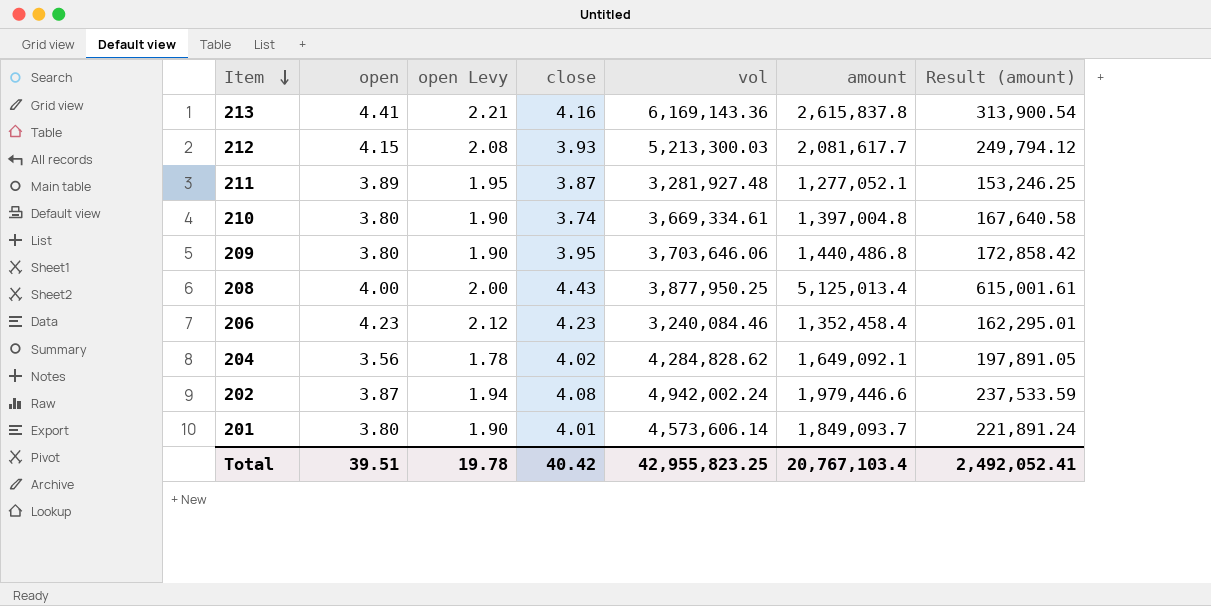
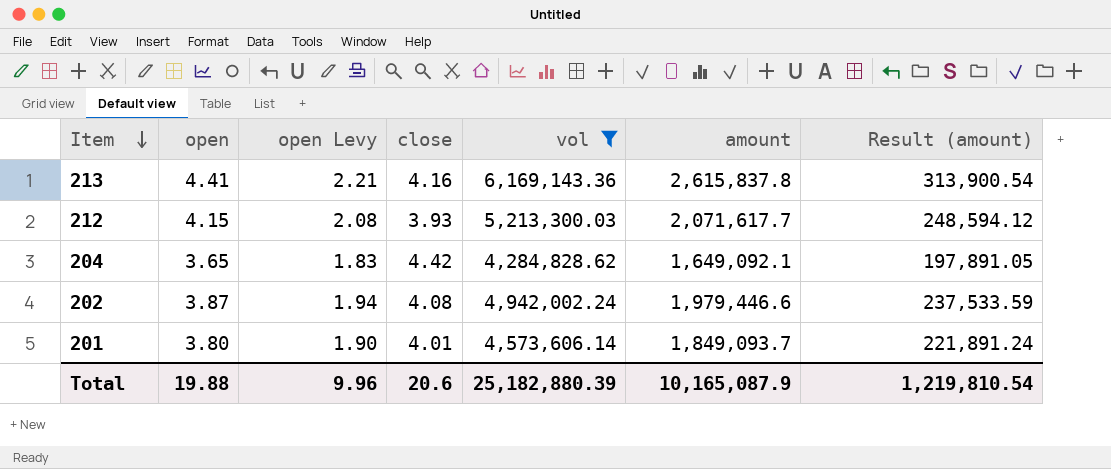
filter: none -> vol >= 4,284,828.62
212 | amount: 2,081,617.7 -> 2,071,617.7
212 | Result (amount): 249,794.12 -> 248,594.12
204 | open: 3.56 -> 3.65
204 | open Levy: 1.78 -> 1.83
204 | close: 4.02 -> 4.42
Total | open: 39.51 -> 19.88
Total | open Levy: 19.78 -> 9.96
Total | close: 40.42 -> 20.6
Total | vol: 42,955,823.25 -> 25,182,880.39
Total | amount: 20,767,103.4 -> 10,165,087.9
Total | Result (amount): 2,492,052.41 -> 1,219,810.54

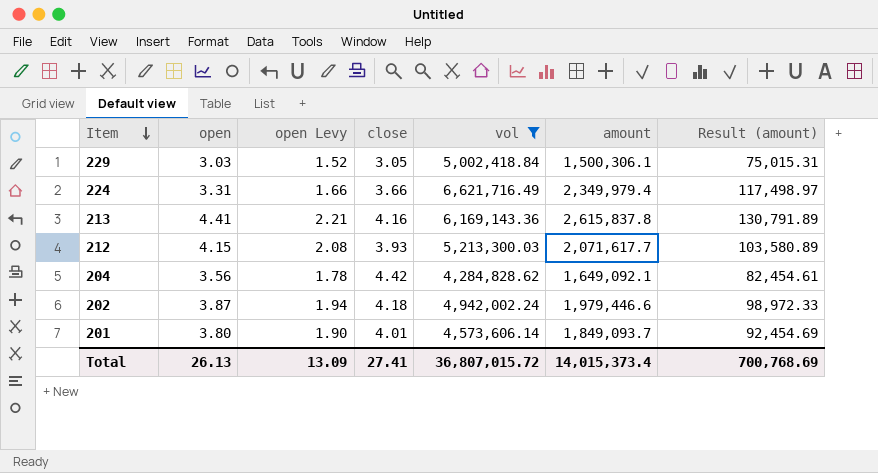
column Result (amount) | formula: [amount] * 0.12 -> [amount] * 0.05
row 229: none -> 3.03 | 1.52 | 3.05 | 5,002,418.84 | 1,500,306.1 | 75,015.31
row 224: none -> 3.31 | 1.66 | 3.66 | 6,621,716.49 | 2,349,979.4 | 117,498.97
204 | open: 3.65 -> 3.56
204 | open Levy: 1.83 -> 1.78
202 | close: 4.08 -> 4.18
Total | open: 19.88 -> 26.13
Total | open Levy: 9.96 -> 13.09
Total | close: 20.6 -> 27.41
Total | vol: 25,182,880.39 -> 36,807,015.72
Total | amount: 10,165,087.9 -> 14,015,373.4
Total | Result (amount): 1,219,810.54 -> 700,768.69

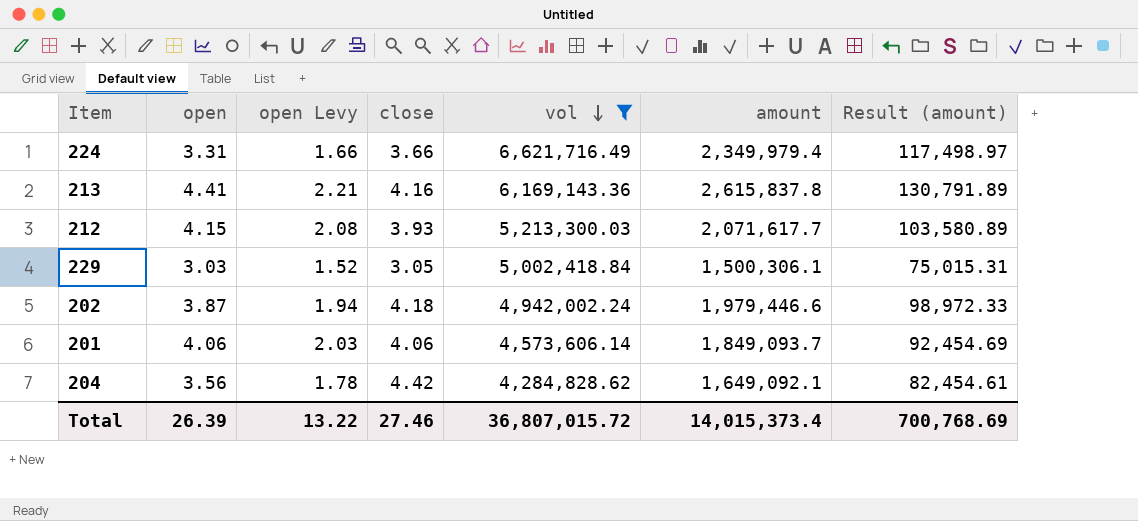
row order: Item descending -> vol descending
201 | open: 3.80 -> 4.06
201 | open Levy: 1.90 -> 2.03
201 | close: 4.01 -> 4.06
Total | open: 26.13 -> 26.39
Total | open Levy: 13.09 -> 13.22
Total | close: 27.41 -> 27.46

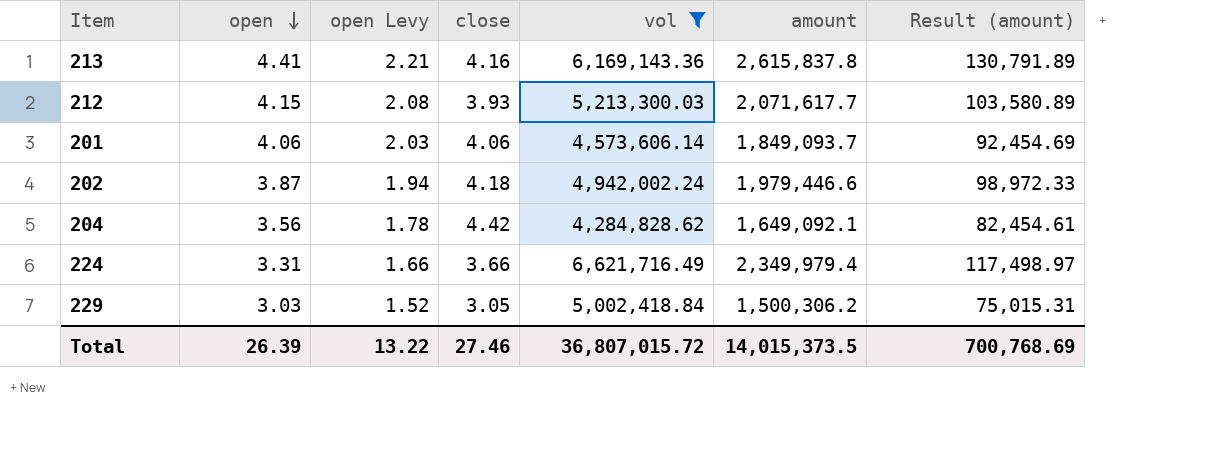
row order: vol descending -> open descending
229 | amount: 1,500,306.1 -> 1,500,306.2
Total | amount: 14,015,373.4 -> 14,015,373.5

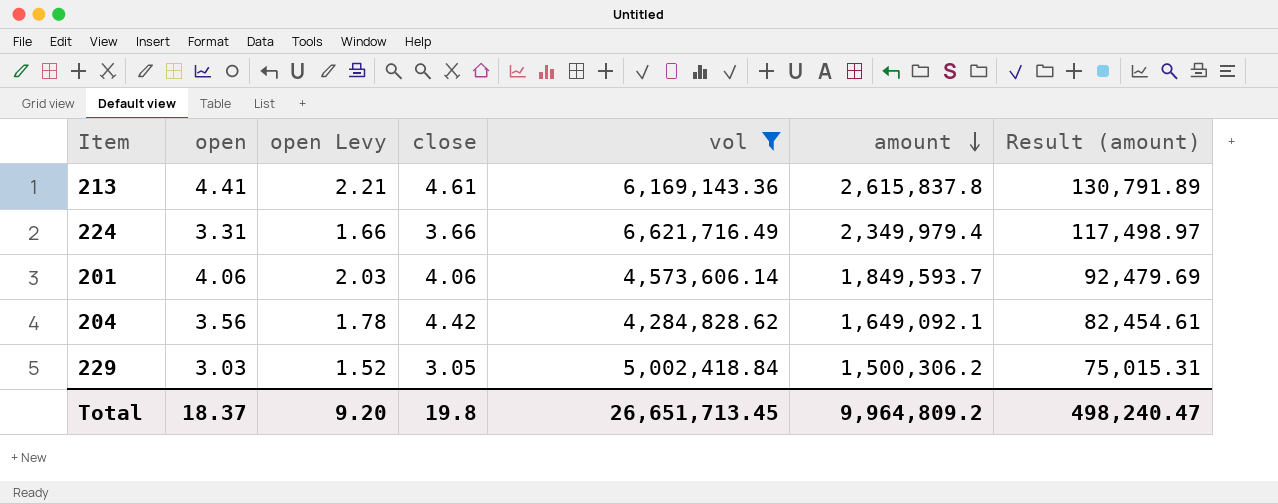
row order: open descending -> amount descending
row 212: 4.15 | 2.08 | 3.93 | 5,213,300.03 | 2,071,617.7 | 103,580.89 -> none
row 202: 3.87 | 1.94 | 4.18 | 4,942,002.24 | 1,979,446.6 | 98,972.33 -> none
213 | close: 4.16 -> 4.61
201 | amount: 1,849,093.7 -> 1,849,593.7
201 | Result (amount): 92,454.69 -> 92,479.69
Total | open: 26.39 -> 18.37
Total | open Levy: 13.22 -> 9.20
Total | close: 27.46 -> 19.8
Total | vol: 36,807,015.72 -> 26,651,713.45
Total | amount: 14,015,373.5 -> 9,964,809.2
Total | Result (amount): 700,768.69 -> 498,240.47

